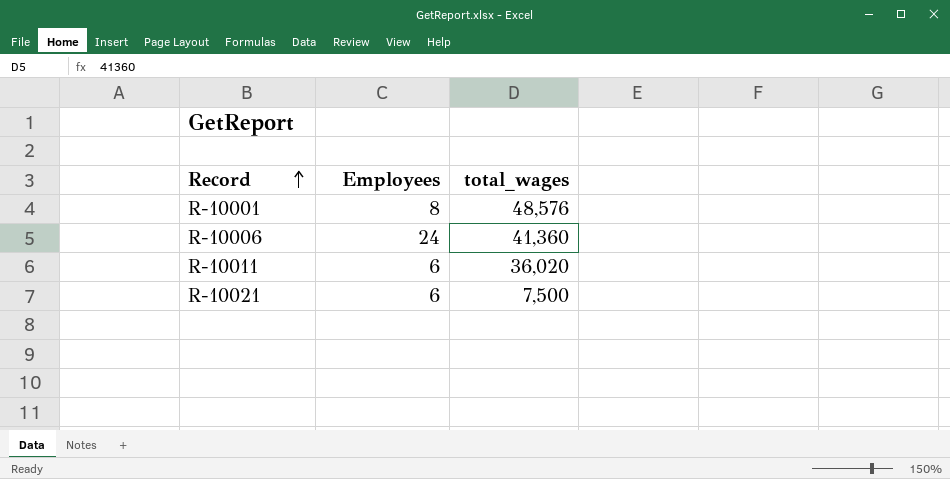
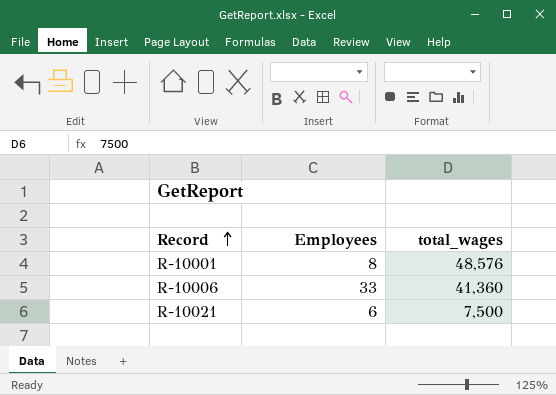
row R-10011: 6 | 36,020 -> none
R-10006 | Employees: 24 -> 33

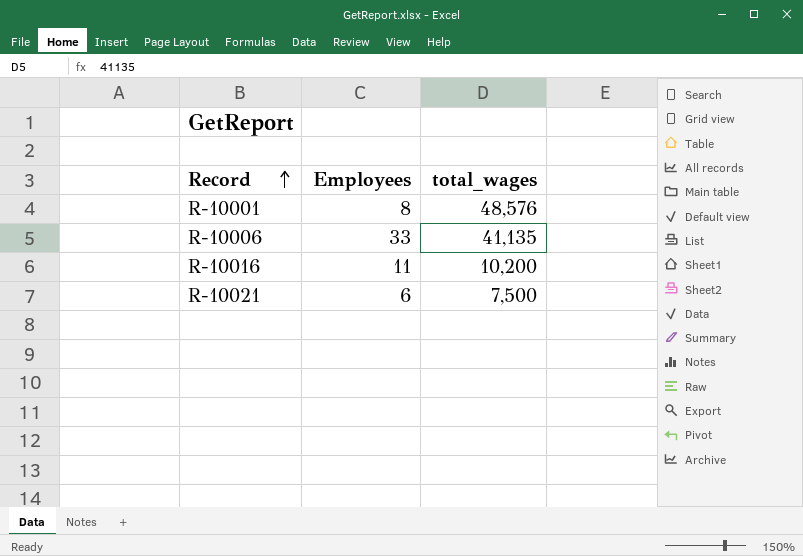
R-10006 | total_wages: 41,360 -> 41,135
row R-10016: none -> 11 | 10,200

